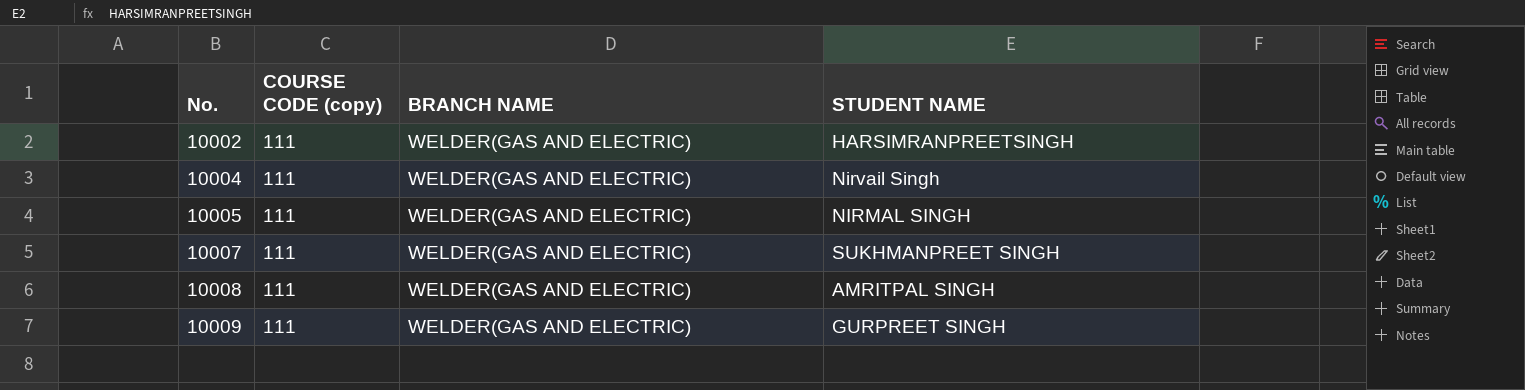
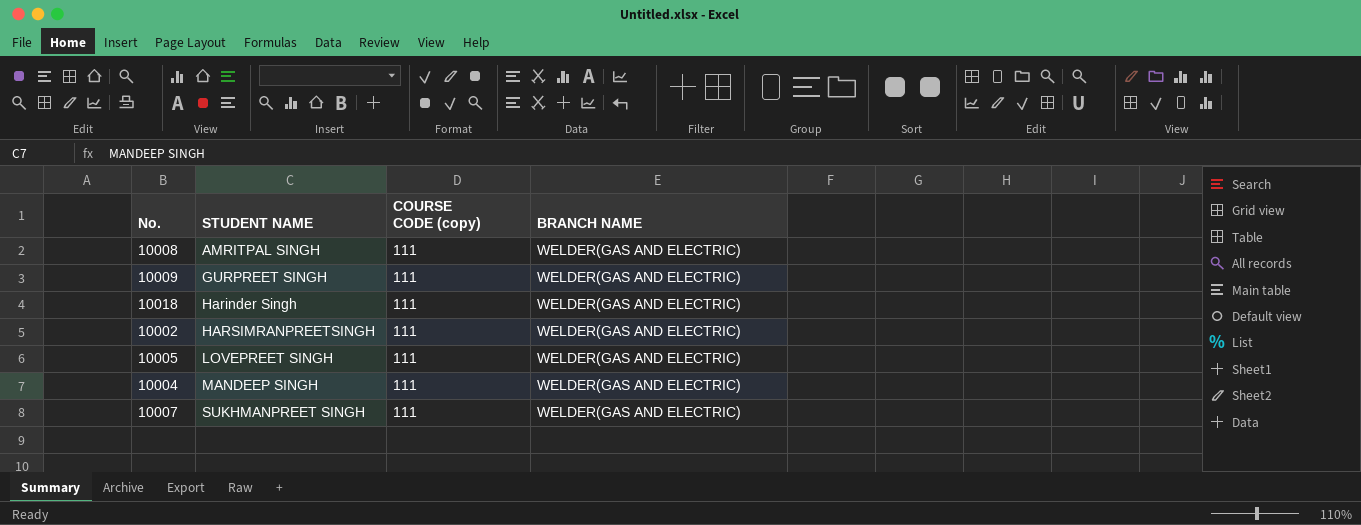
row order: No. ascending -> STUDENT NAME ascending
column STUDENT NAME | position: 4 -> 2
row 10018: none -> Harinder Singh | 111 | WELDER(GAS AND ELECTRIC)
10005 | STUDENT NAME: NIRMAL SINGH -> LOVEPREET SINGH
10004 | STUDENT NAME: Nirvail Singh -> MANDEEP SINGH

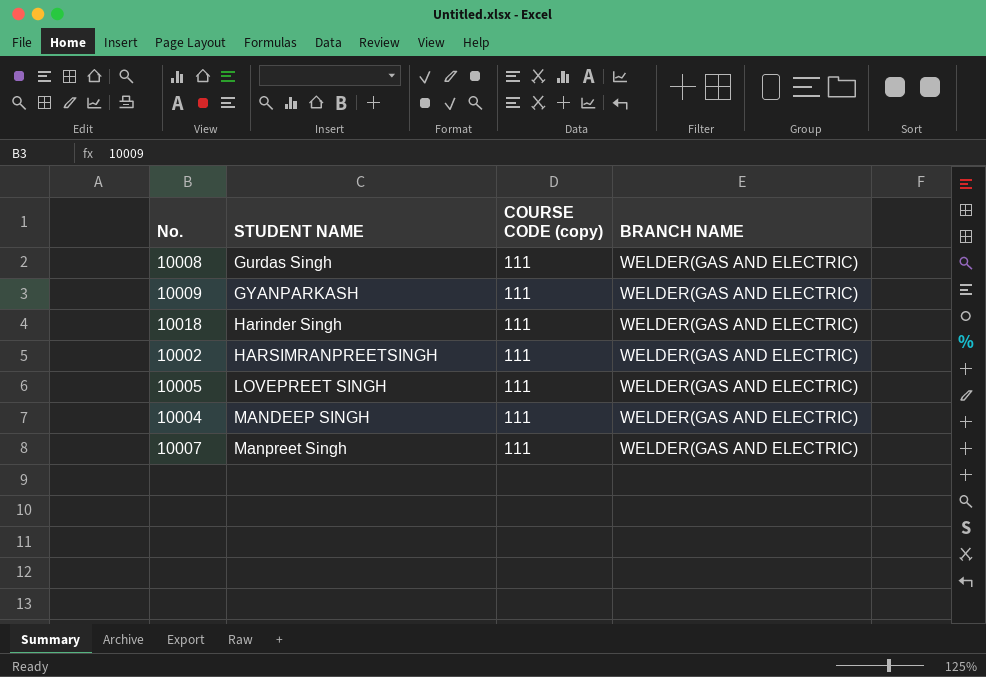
10008 | STUDENT NAME: AMRITPAL SINGH -> Gurdas Singh
10009 | STUDENT NAME: GURPREET SINGH -> GYANPARKASH
10007 | STUDENT NAME: SUKHMANPREET SINGH -> Manpreet Singh

